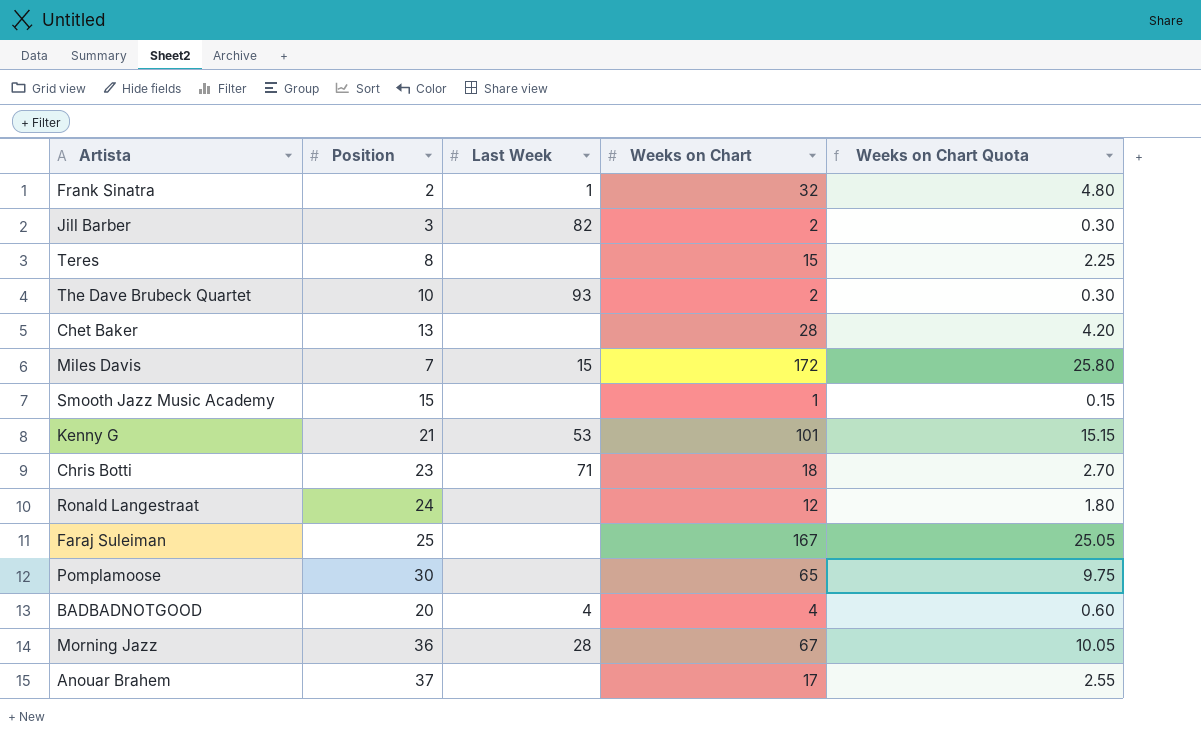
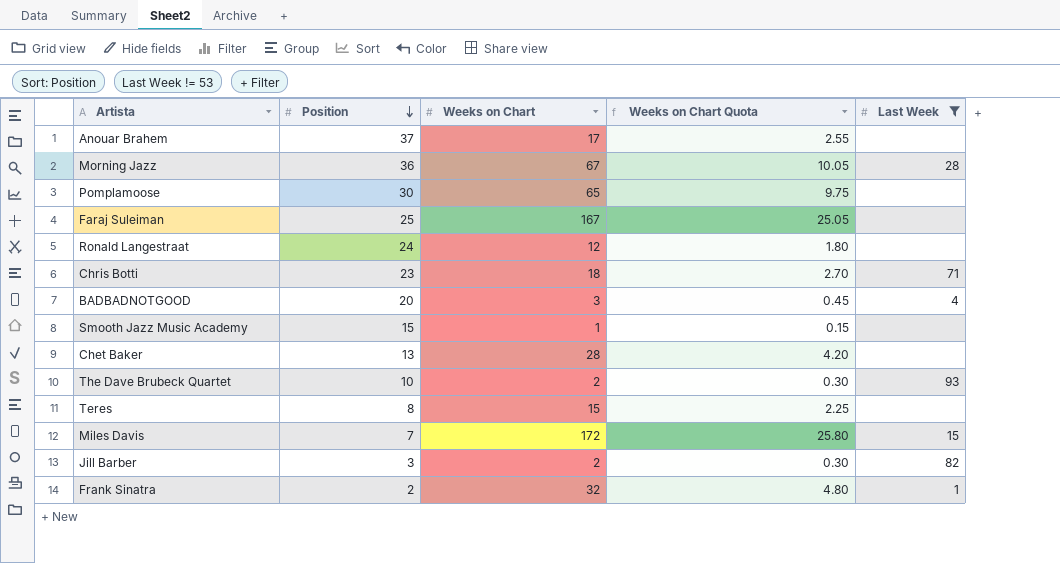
filter: none -> Last Week != 53
row order: none -> Position descending
column Last Week | position: 3 -> 5
BADBADNOTGOOD | Weeks on Chart: 4 -> 3
BADBADNOTGOOD | Weeks on Chart Quota: 0.60 -> 0.45

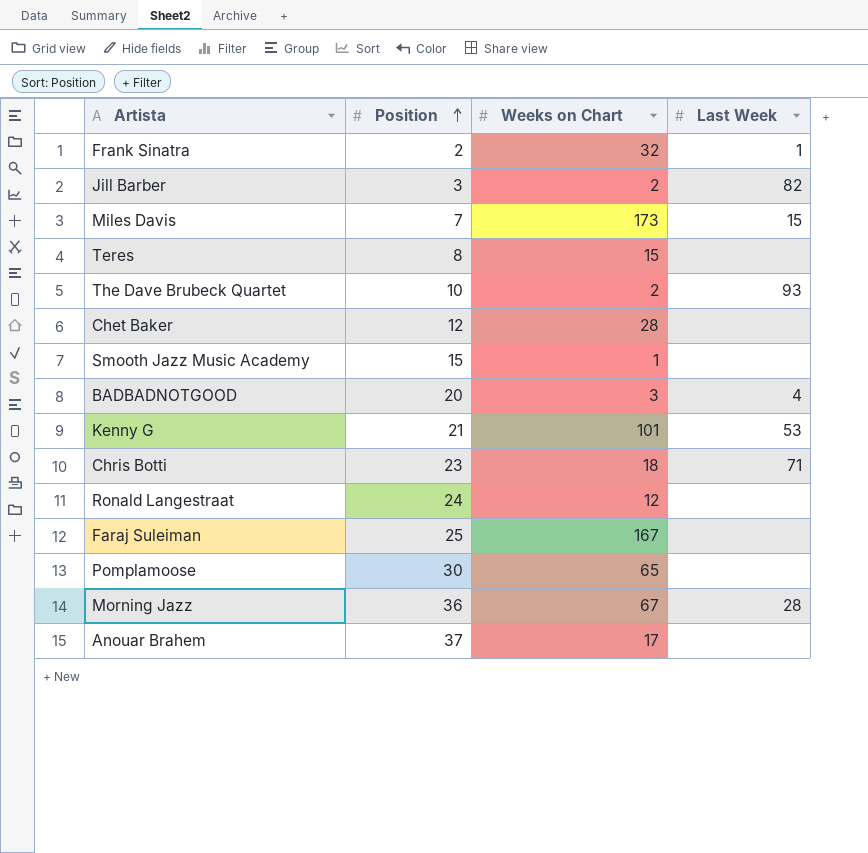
filter: Last Week != 53 -> none
row order: Position descending -> Position ascending
column Weeks on Chart Quota | formula: [Weeks on Chart] * 0.15 -> none
Miles Davis | Weeks on Chart: 172 -> 173
Chet Baker | Position: 13 -> 12

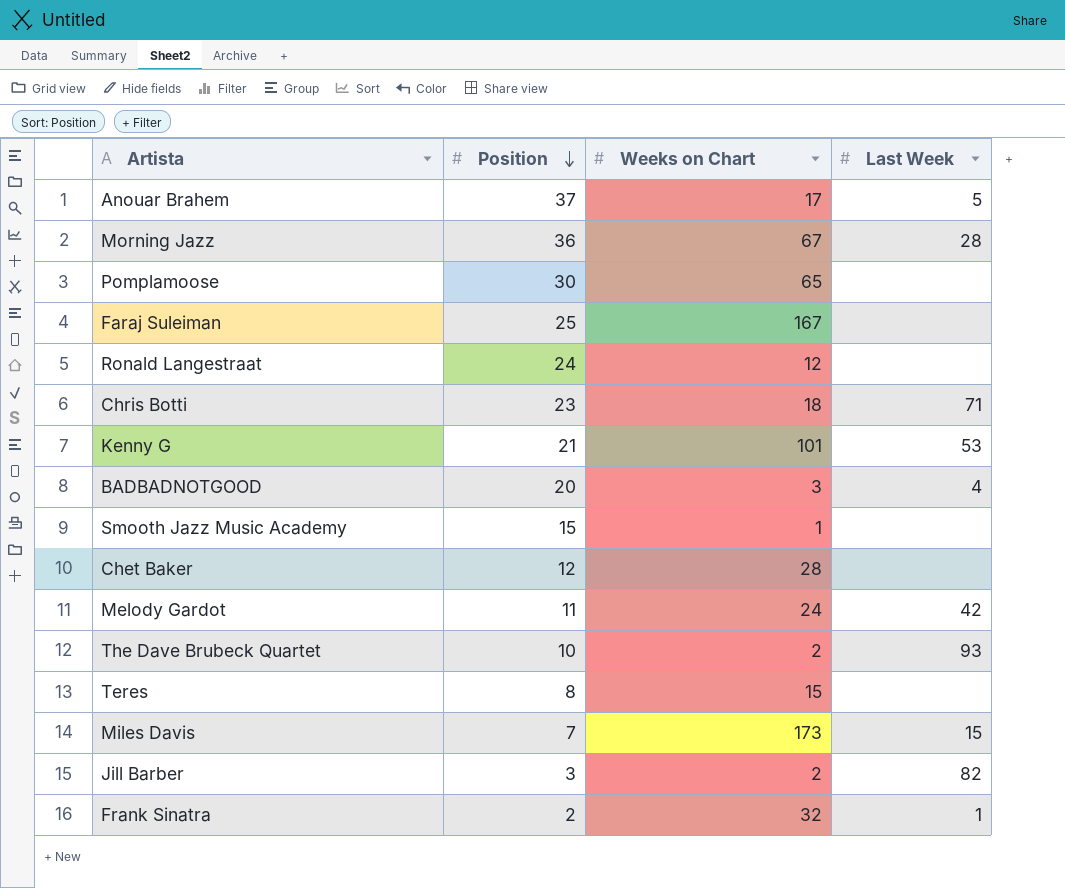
row order: Position ascending -> Position descending
Anouar Brahem | Last Week: none -> 5
row Melody Gardot: none -> 11 | 24 | 42

